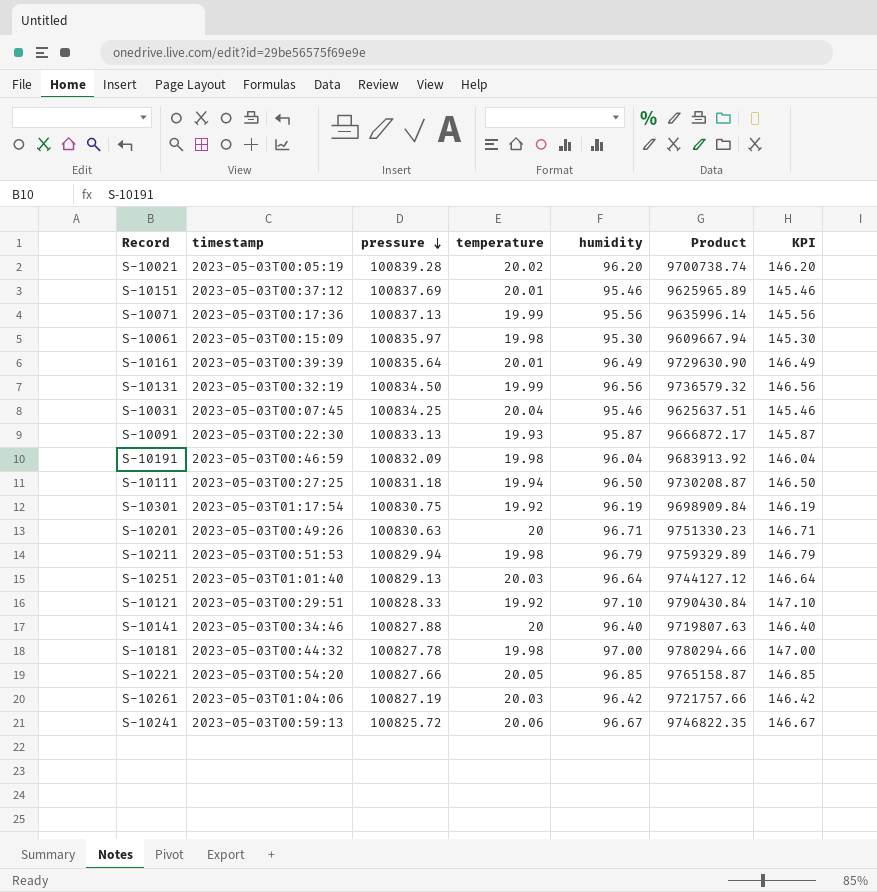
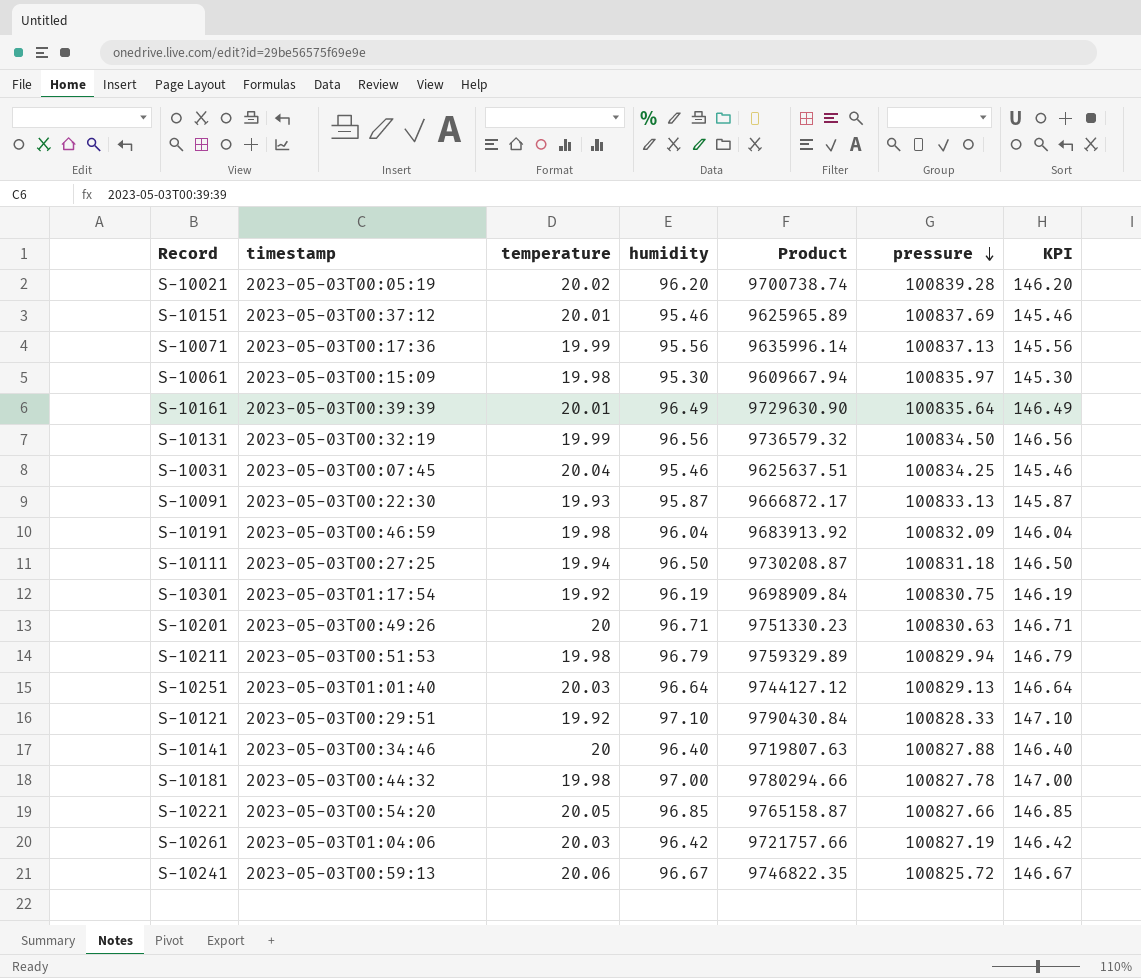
column pressure | position: 3 -> 6

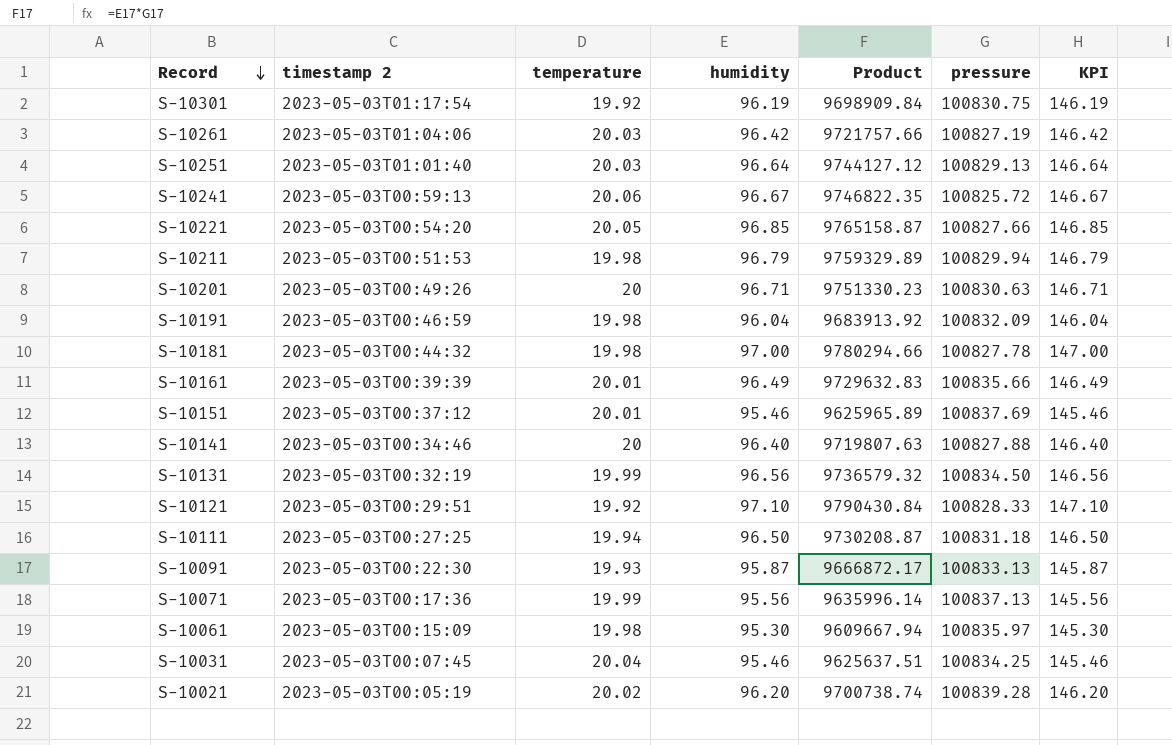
row order: pressure descending -> Record descending
column name: timestamp -> timestamp 2
S-10161 | Product: 9729630.90 -> 9729632.83
S-10161 | pressure: 100835.64 -> 100835.66

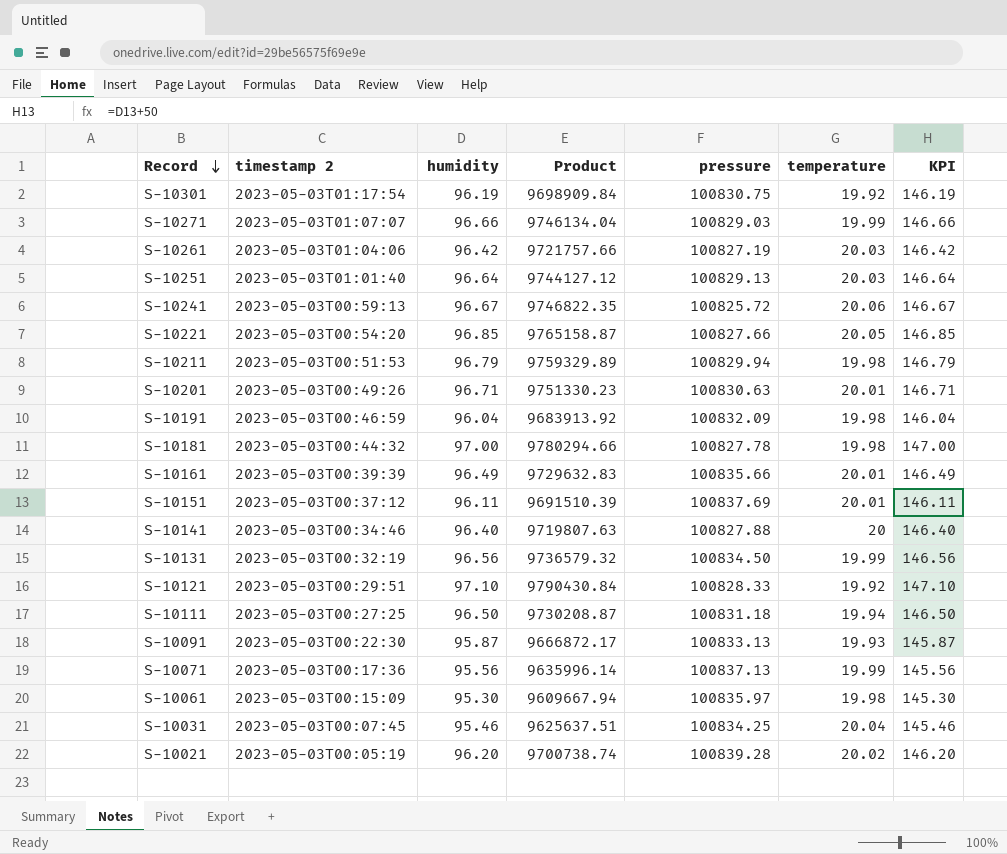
column temperature | position: 3 -> 6
row S-10271: none -> 2023-05-03T01:07:07 | 96.66 | 9746134.04 | 100829.03 | 19.99 | 146.66
S-10201 | temperature: 20 -> 20.01
S-10151 | humidity: 95.46 -> 96.11
S-10151 | Product: 9625965.89 -> 9691510.39
S-10151 | KPI: 145.46 -> 146.11

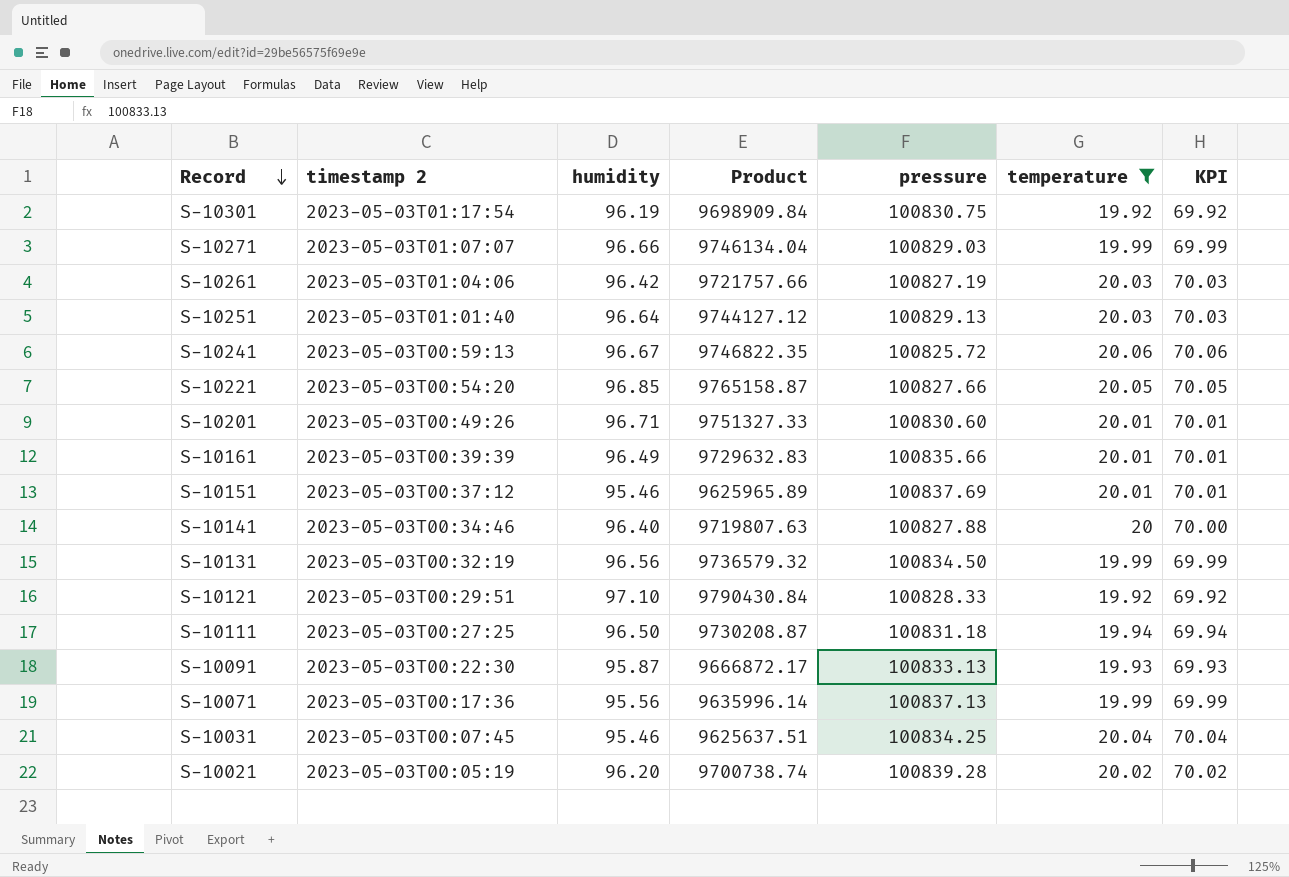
filter: none -> temperature != 19.98
column KPI | formula: [humidity] + 50 -> [temperature] + 50
S-10201 | Product: 9751330.23 -> 9751327.33
S-10201 | pressure: 100830.63 -> 100830.60
S-10151 | humidity: 96.11 -> 95.46
S-10151 | Product: 9691510.39 -> 9625965.89

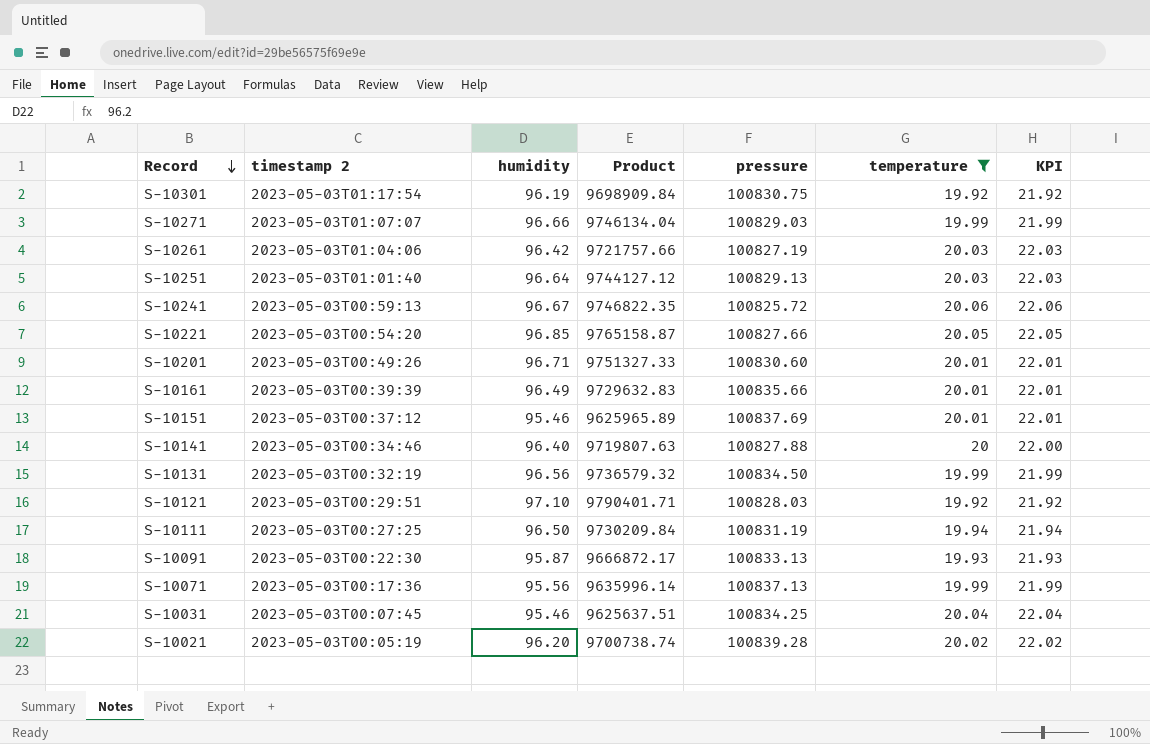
column KPI | formula: [temperature] + 50 -> [temperature] + 2
S-10121 | Product: 9790430.84 -> 9790401.71
S-10121 | pressure: 100828.33 -> 100828.03
S-10111 | Product: 9730208.87 -> 9730209.84
S-10111 | pressure: 100831.18 -> 100831.19

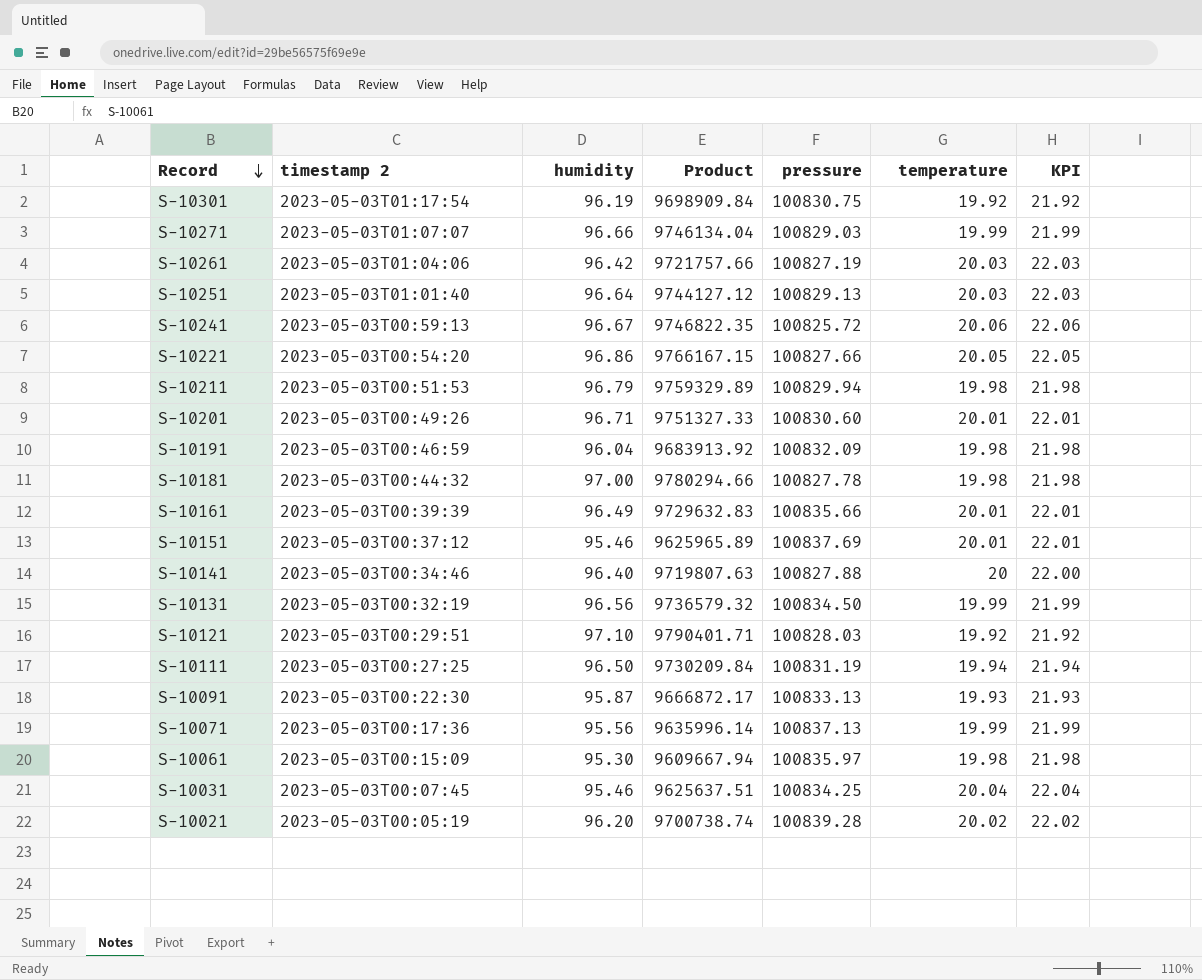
filter: temperature != 19.98 -> none
S-10221 | humidity: 96.85 -> 96.86
S-10221 | Product: 9765158.87 -> 9766167.15

